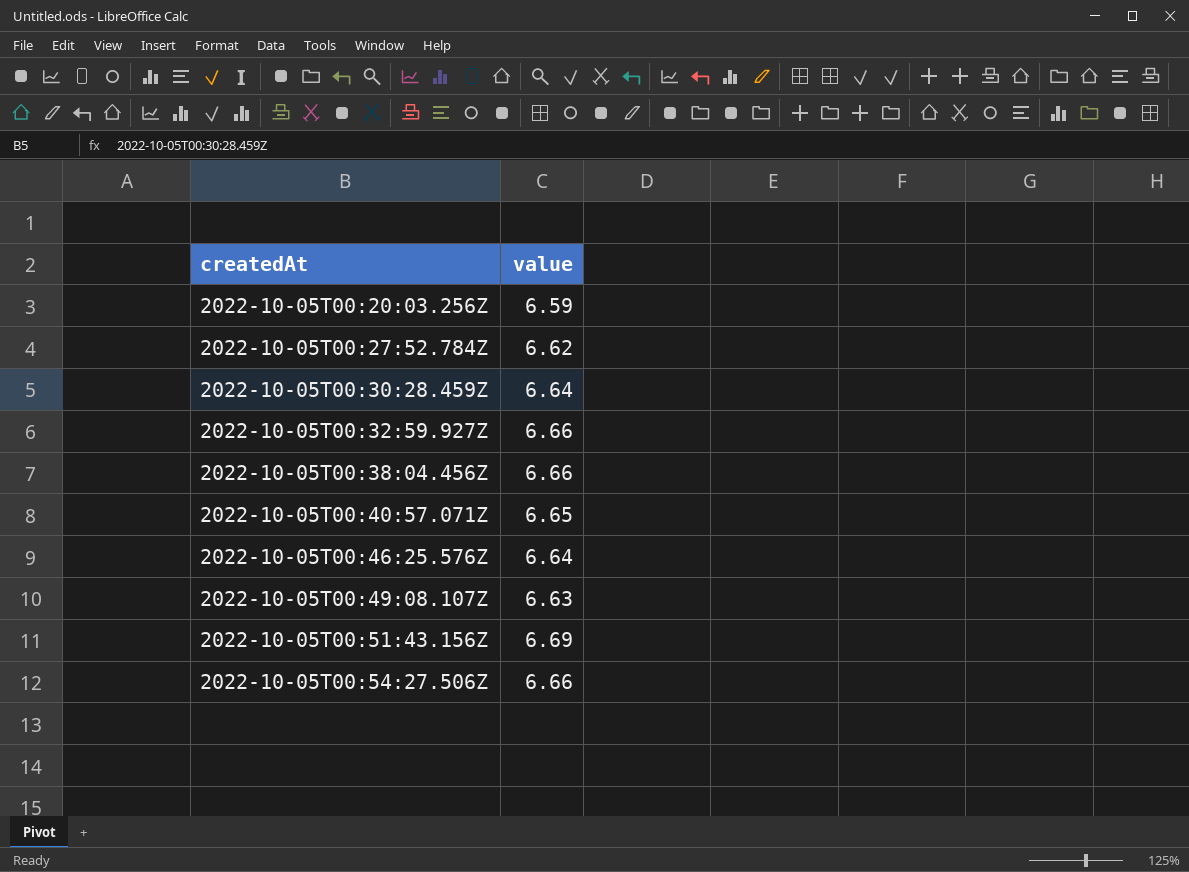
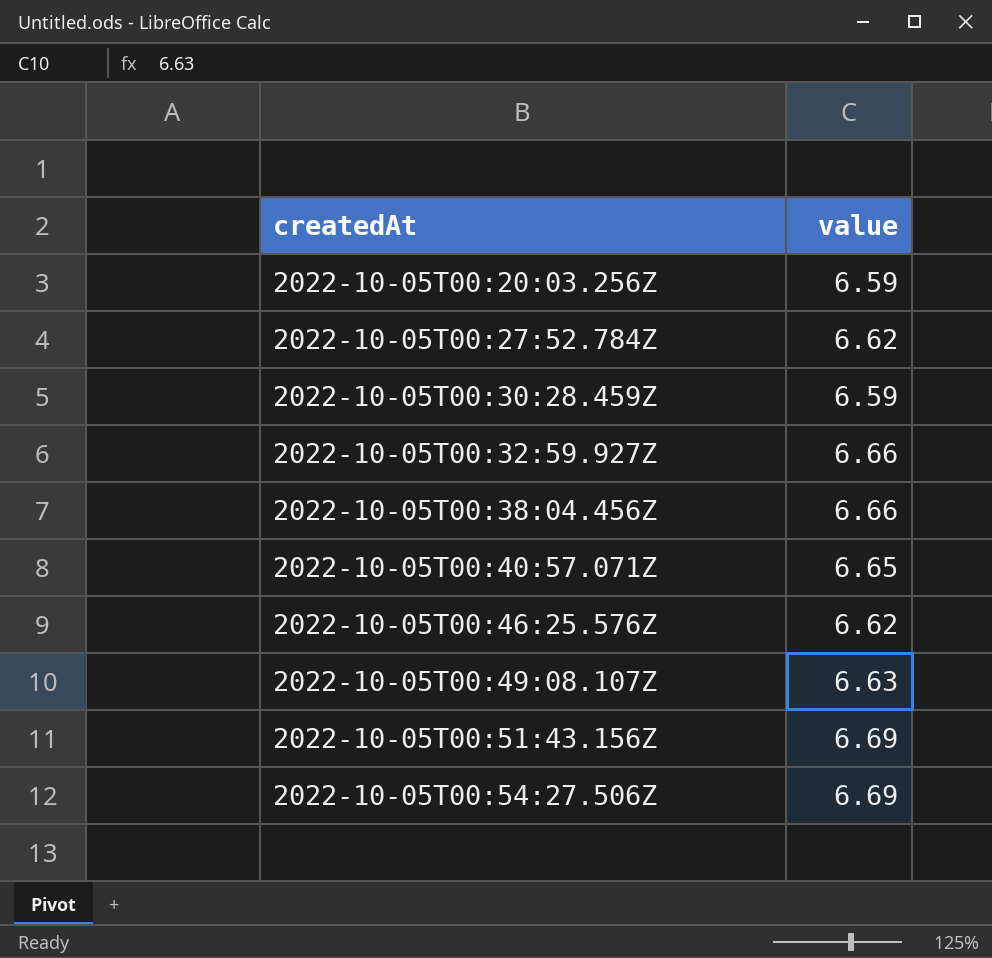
2022-10-05T00:30:28.459Z | value: 6.64 -> 6.59
2022-10-05T00:46:25.576Z | value: 6.64 -> 6.62
2022-10-05T00:54:27.506Z | value: 6.66 -> 6.69

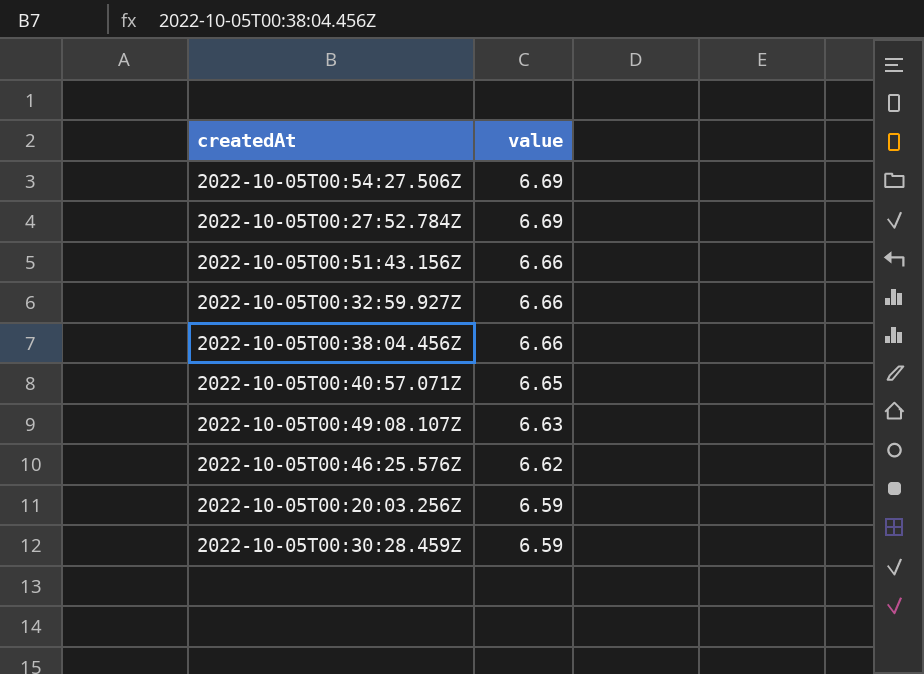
row order: createdAt ascending -> value descending
2022-10-05T00:27:52.784Z | value: 6.62 -> 6.69
2022-10-05T00:51:43.156Z | value: 6.69 -> 6.66

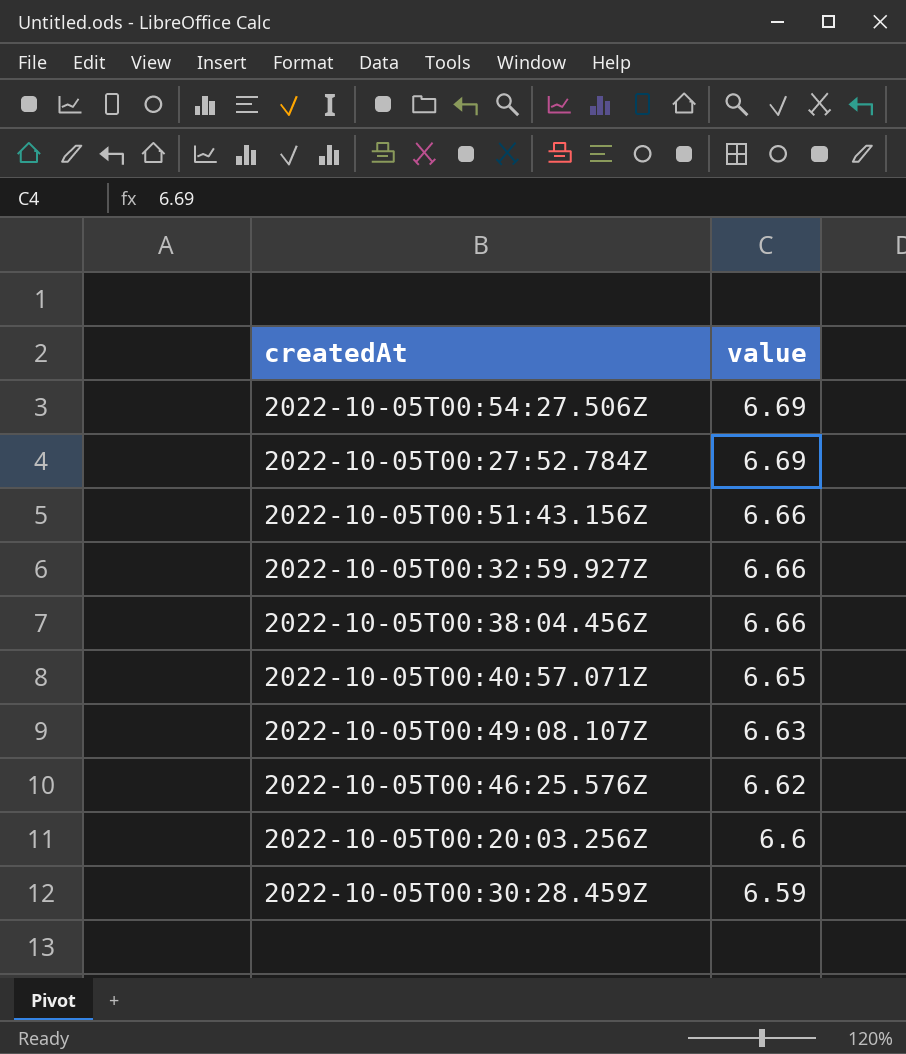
2022-10-05T00:20:03.256Z | value: 6.59 -> 6.6

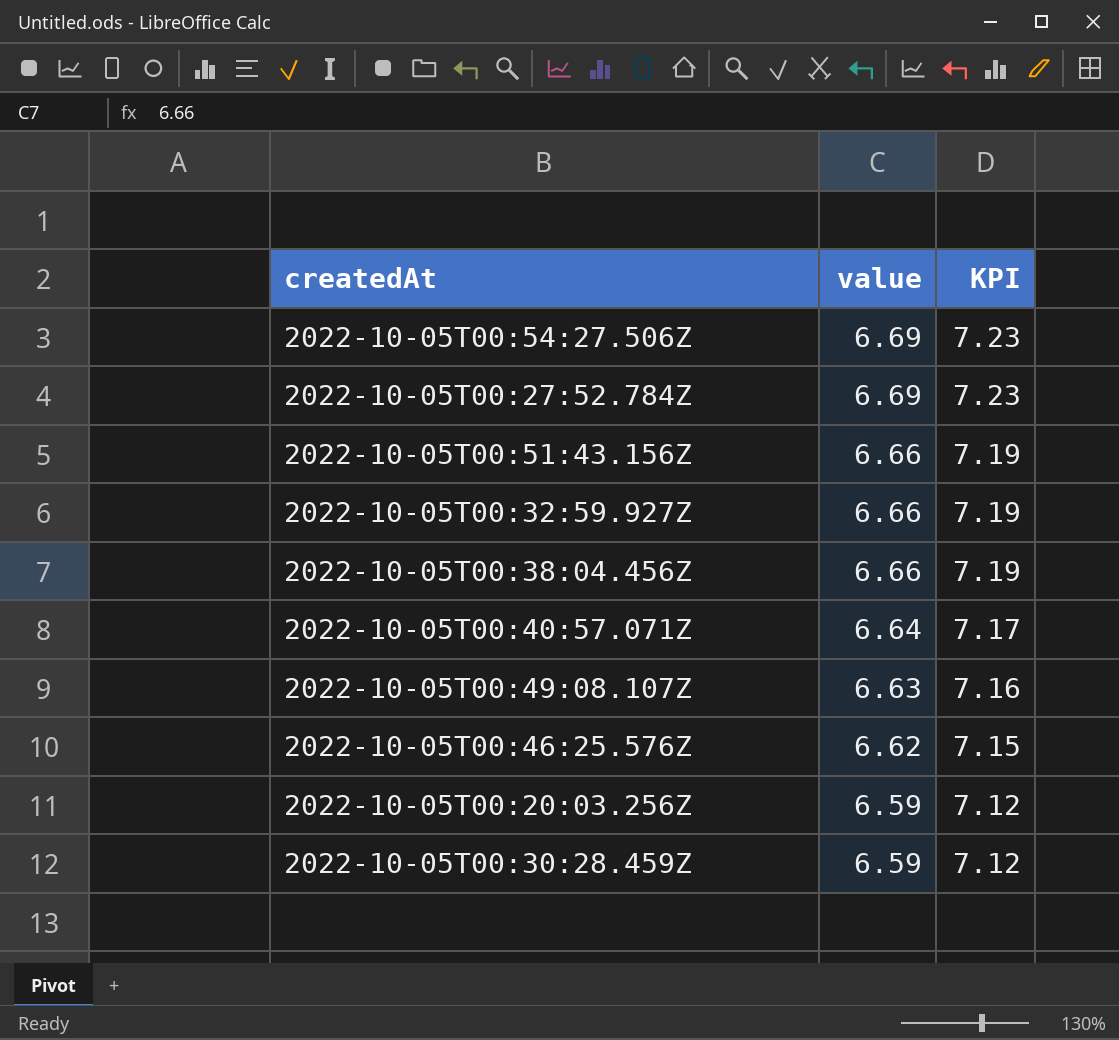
column KPI | formula: none -> [value] * 1.08
2022-10-05T00:40:57.071Z | value: 6.65 -> 6.64
2022-10-05T00:20:03.256Z | value: 6.6 -> 6.59

